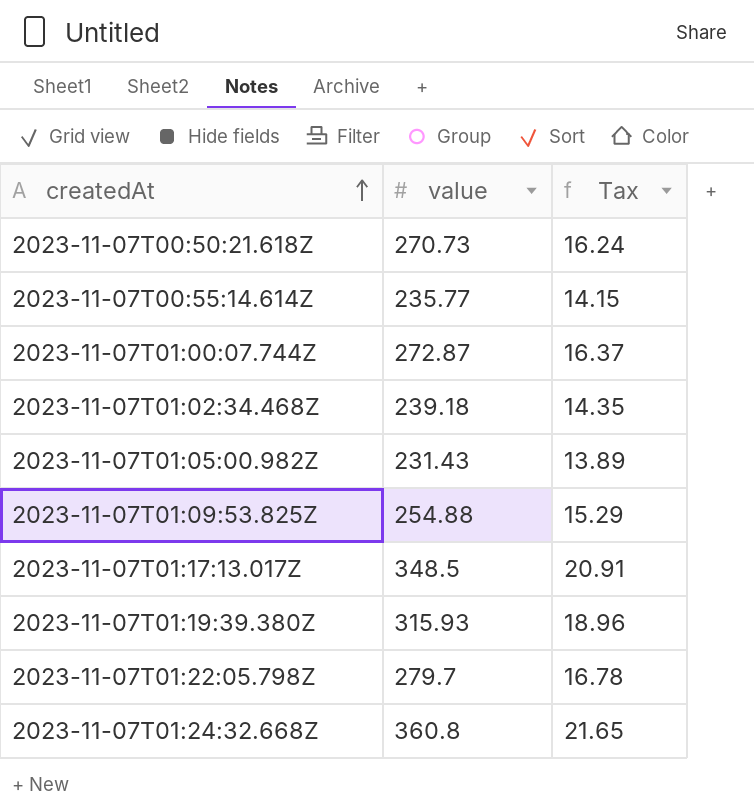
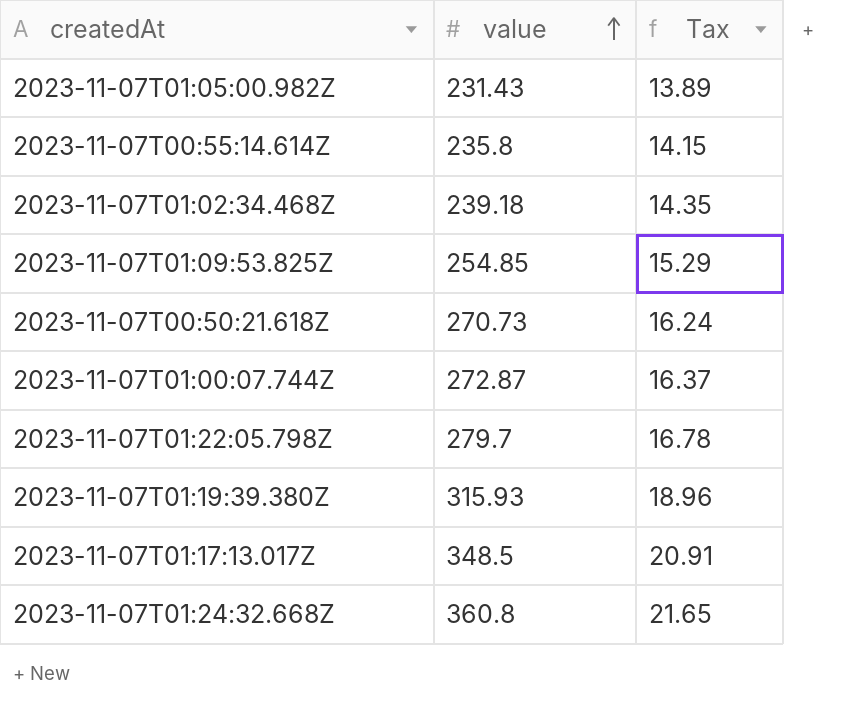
row order: createdAt ascending -> value ascending
2023-11-07T00:55:14.614Z | value: 235.77 -> 235.8
2023-11-07T01:09:53.825Z | value: 254.88 -> 254.85

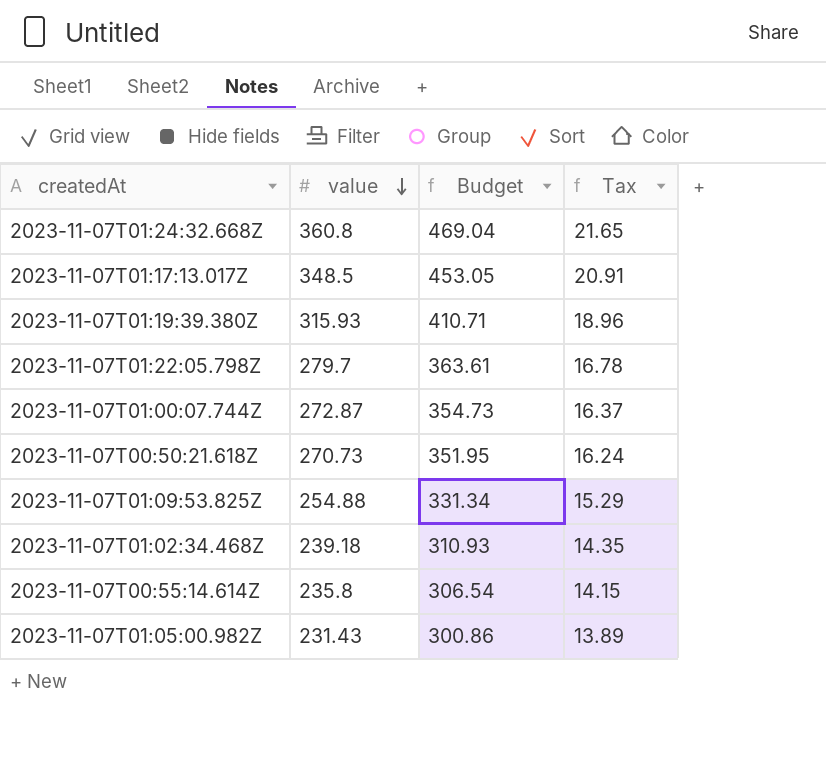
row order: value ascending -> value descending
column Budget | formula: none -> [value] * 1.3
2023-11-07T01:09:53.825Z | value: 254.85 -> 254.88

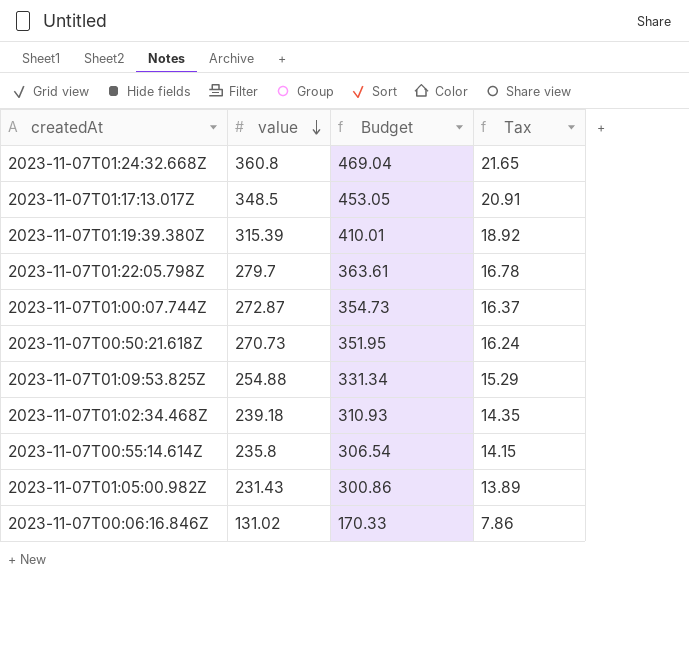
2023-11-07T01:19:39.380Z | value: 315.93 -> 315.39
2023-11-07T01:19:39.380Z | Budget: 410.71 -> 410.01
2023-11-07T01:19:39.380Z | Tax: 18.96 -> 18.92
row 2023-11-07T00:06:16.846Z: none -> 131.02 | 170.33 | 7.86

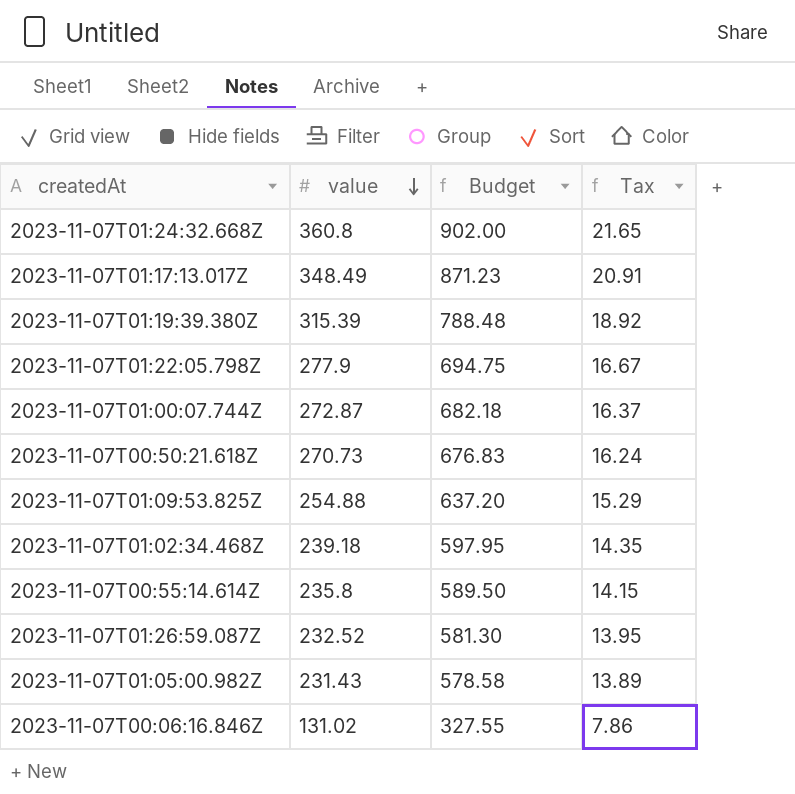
column Budget | formula: [value] * 1.3 -> [value] * 2.5
2023-11-07T01:17:13.017Z | value: 348.5 -> 348.49
2023-11-07T01:22:05.798Z | value: 279.7 -> 277.9
2023-11-07T01:22:05.798Z | Tax: 16.78 -> 16.67
row 2023-11-07T01:26:59.087Z: none -> 232.52 | 581.30 | 13.95

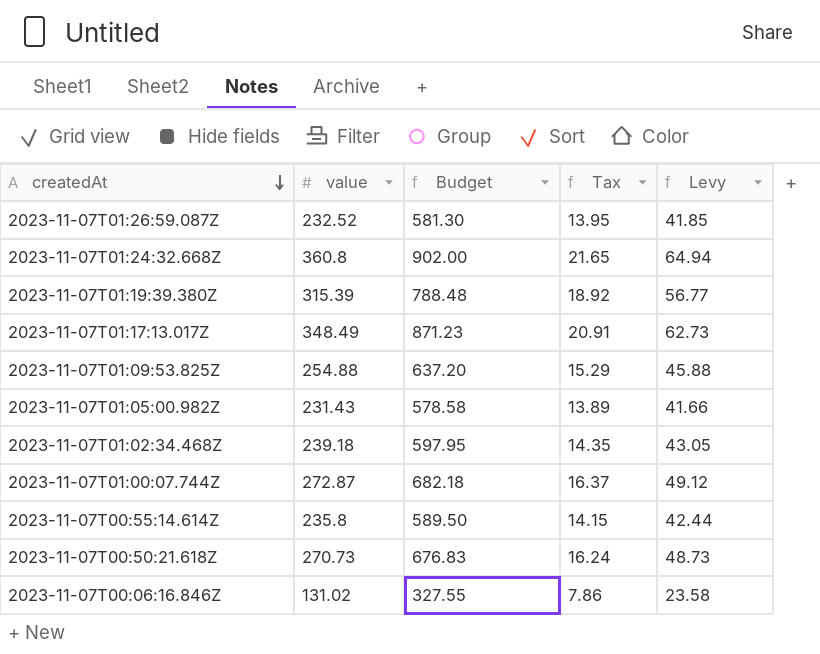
row order: value descending -> createdAt descending
column Levy | formula: none -> [value] * 0.18
row 2023-11-07T01:22:05.798Z: 277.9 | 694.75 | 16.67 -> none

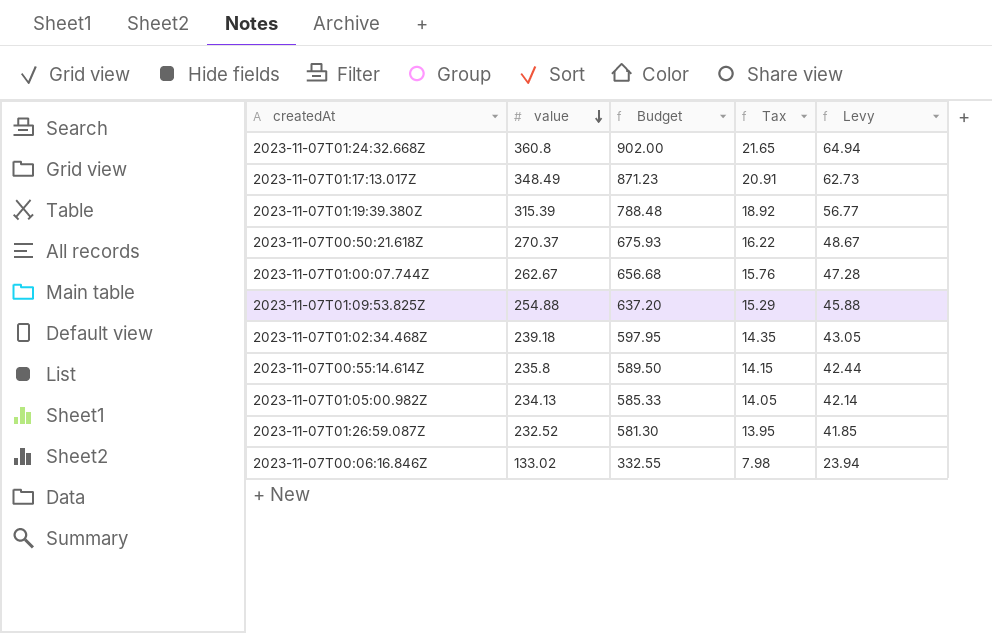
row order: createdAt descending -> value descending
2023-11-07T00:50:21.618Z | value: 270.73 -> 270.37
2023-11-07T00:50:21.618Z | Budget: 676.83 -> 675.93
2023-11-07T00:50:21.618Z | Tax: 16.24 -> 16.22
2023-11-07T00:50:21.618Z | Levy: 48.73 -> 48.67
2023-11-07T01:00:07.744Z | value: 272.87 -> 262.67
2023-11-07T01:00:07.744Z | Budget: 682.18 -> 656.68
2023-11-07T01:00:07.744Z | Tax: 16.37 -> 15.76
2023-11-07T01:00:07.744Z | Levy: 49.12 -> 47.28
2023-11-07T01:05:00.982Z | value: 231.43 -> 234.13
2023-11-07T01:05:00.982Z | Budget: 578.58 -> 585.33
2023-11-07T01:05:00.982Z | Tax: 13.89 -> 14.05
2023-11-07T01:05:00.982Z | Levy: 41.66 -> 42.14
2023-11-07T00:06:16.846Z | value: 131.02 -> 133.02
2023-11-07T00:06:16.846Z | Budget: 327.55 -> 332.55
2023-11-07T00:06:16.846Z | Tax: 7.86 -> 7.98
2023-11-07T00:06:16.846Z | Levy: 23.58 -> 23.94

